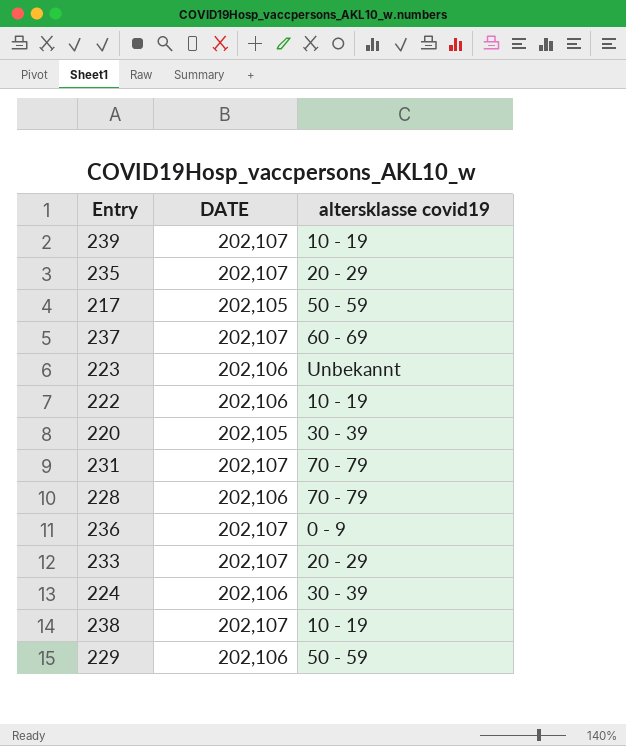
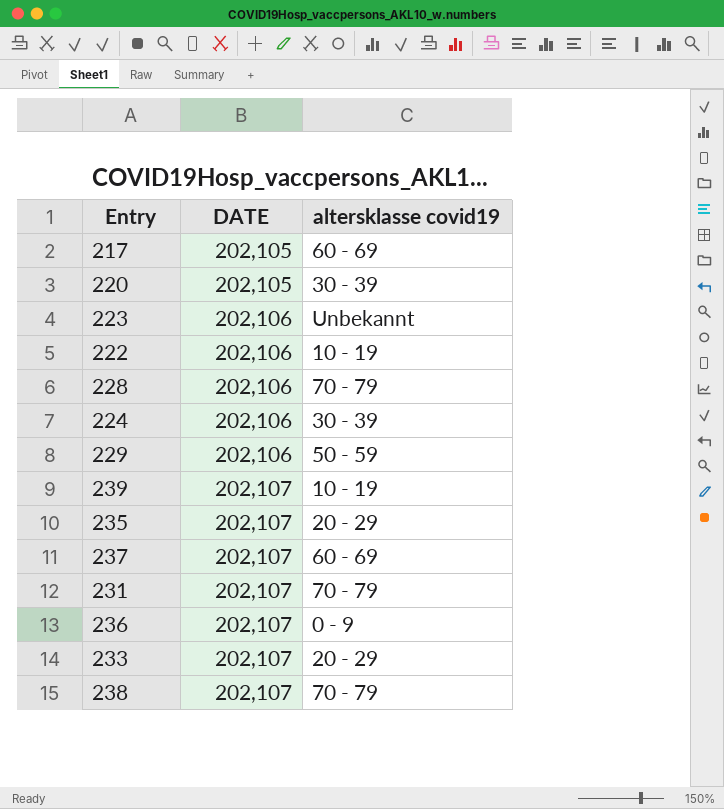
row order: none -> DATE ascending
217 | altersklasse covid19: 50 - 59 -> 60 - 69
238 | altersklasse covid19: 10 - 19 -> 70 - 79

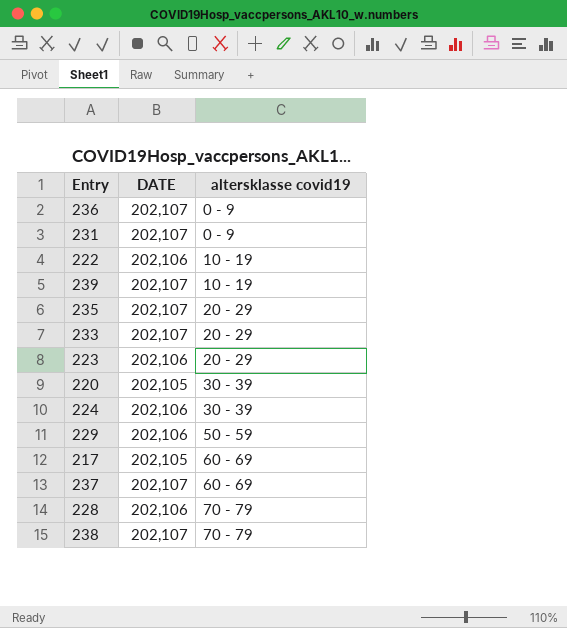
row order: DATE ascending -> altersklasse covid19 ascending
231 | altersklasse covid19: 70 - 79 -> 0 - 9
223 | altersklasse covid19: Unbekannt -> 20 - 29

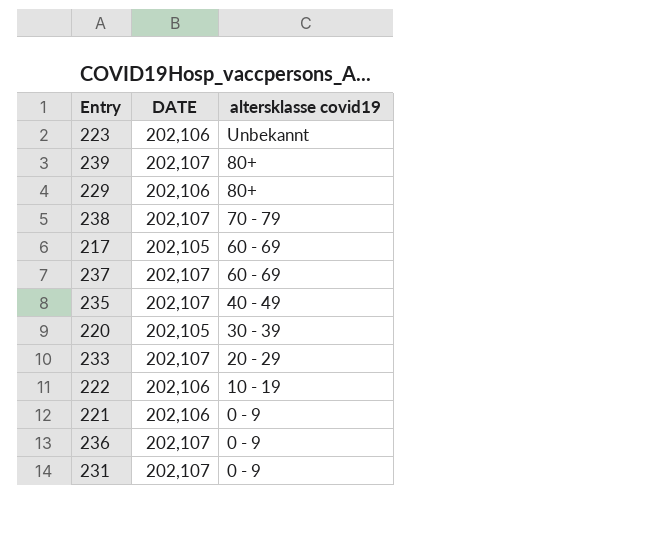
row order: altersklasse covid19 ascending -> altersklasse covid19 descending
row 224: 202,106 | 30 - 39 -> none
row 228: 202,106 | 70 - 79 -> none
223 | altersklasse covid19: 20 - 29 -> Unbekannt
239 | altersklasse covid19: 10 - 19 -> 80+
229 | altersklasse covid19: 50 - 59 -> 80+
235 | altersklasse covid19: 20 - 29 -> 40 - 49
row 221: none -> 202,106 | 0 - 9

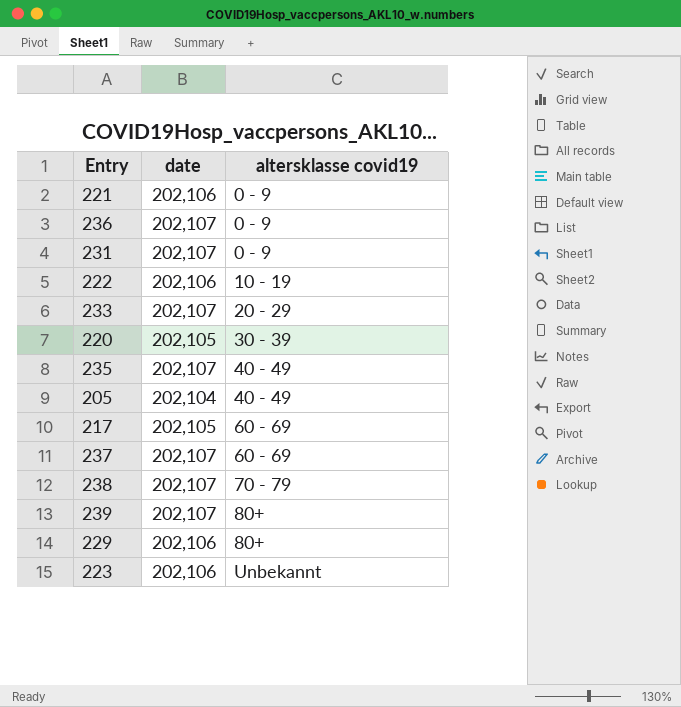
row order: altersklasse covid19 descending -> altersklasse covid19 ascending
column name: DATE -> date
row 205: none -> 202,104 | 40 - 49

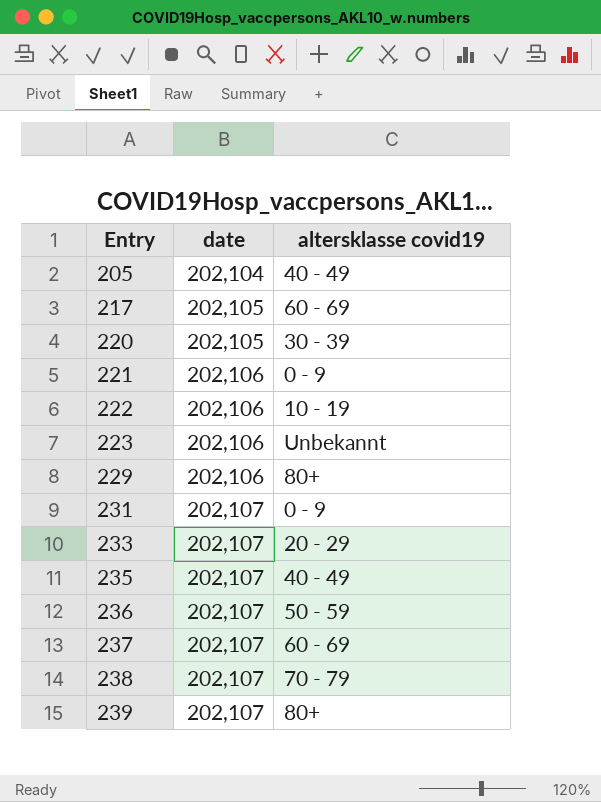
row order: altersklasse covid19 ascending -> Entry ascending
236 | altersklasse covid19: 0 - 9 -> 50 - 59

